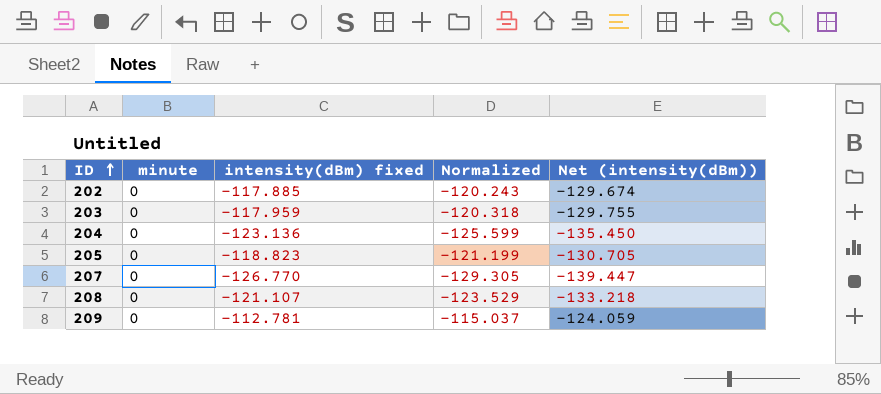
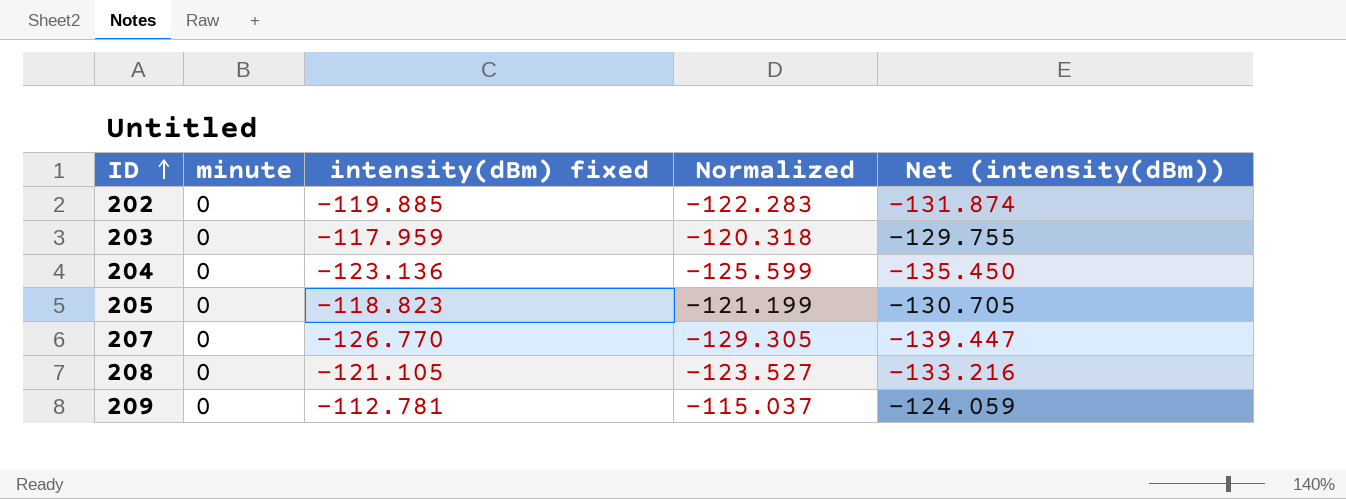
202 | intensity(dBm) fixed: -117.885 -> -119.885
202 | Normalized: -120.243 -> -122.283
202 | Net (intensity(dBm)): -129.674 -> -131.874
208 | intensity(dBm) fixed: -121.107 -> -121.105
208 | Normalized: -123.529 -> -123.527
208 | Net (intensity(dBm)): -133.218 -> -133.216

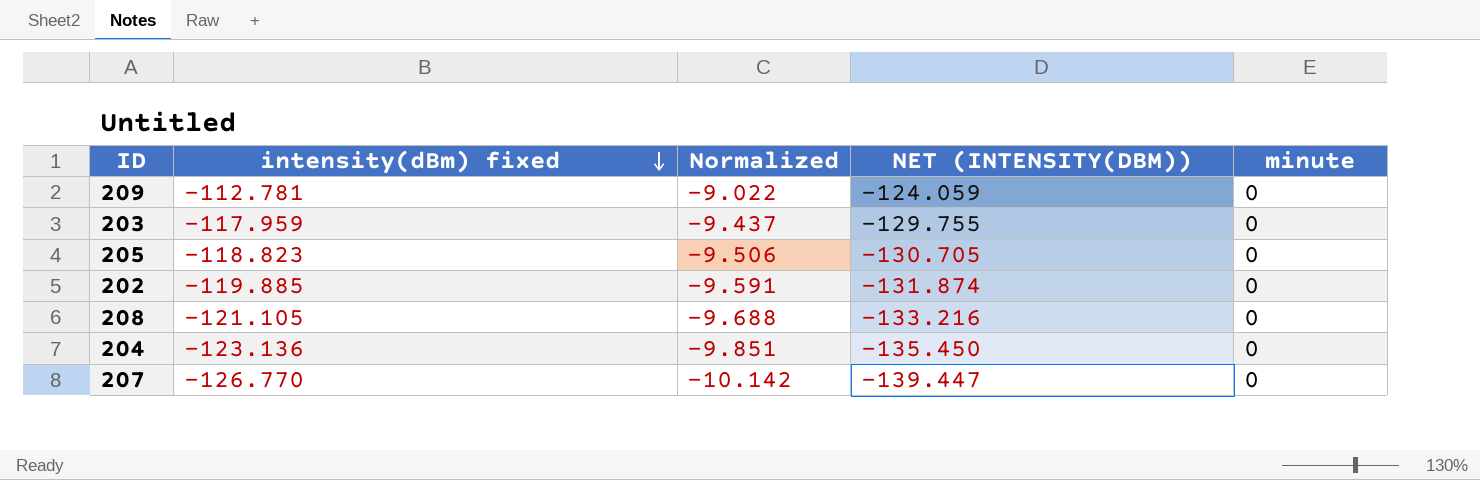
row order: ID ascending -> intensity(dBm) fixed descending
column Normalized | formula: [intensity(dBm) fixed] * 1.02 -> [intensity(dBm) fixed] * 0.08
column name: Net (intensity(dBm)) -> NET (INTENSITY(DBM))
column minute | position: 2 -> 5

